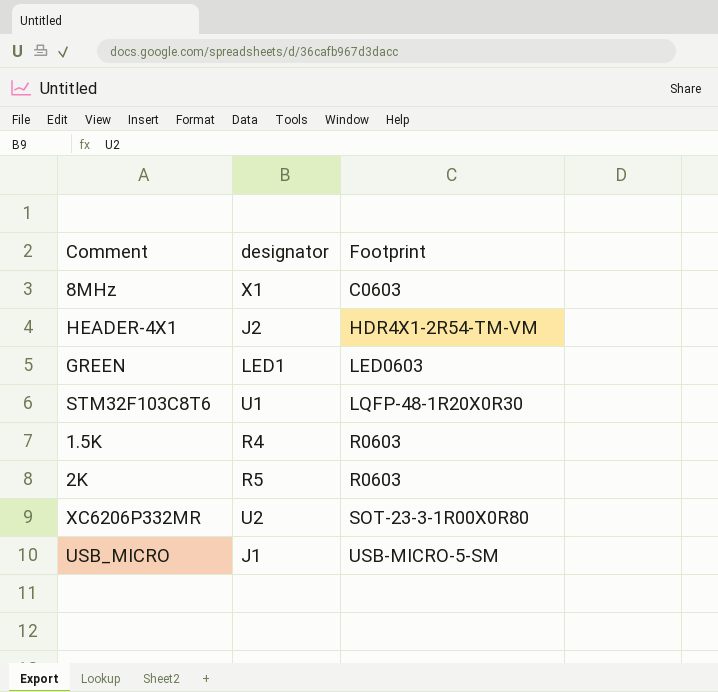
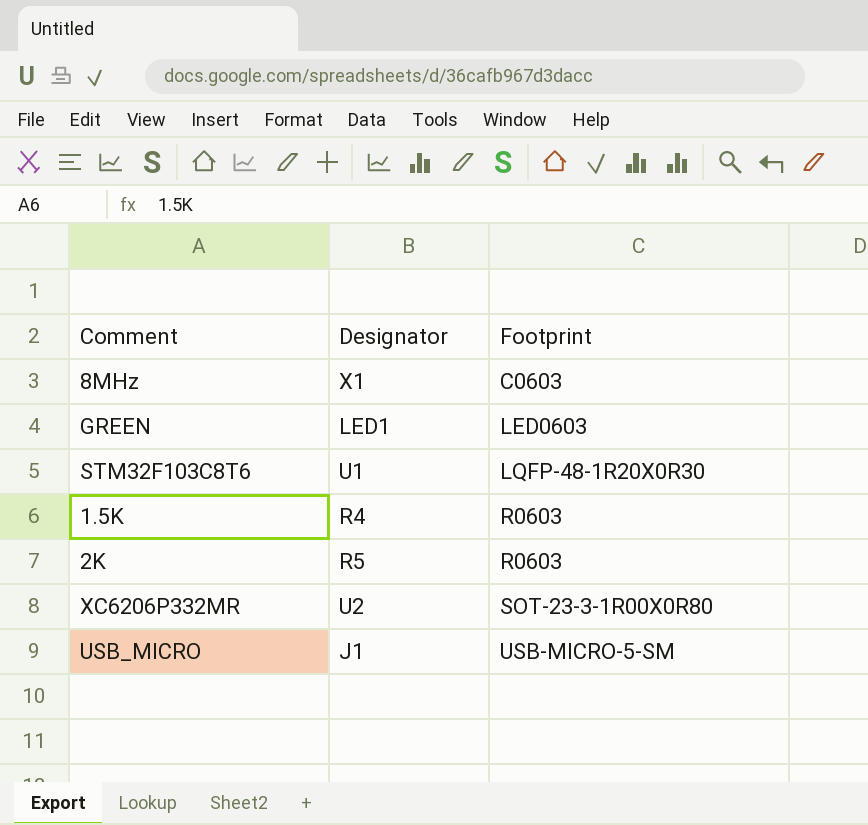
column name: designator -> Designator
row HEADER-4X1: J2 | HDR4X1-2R54-TM-VM -> none

